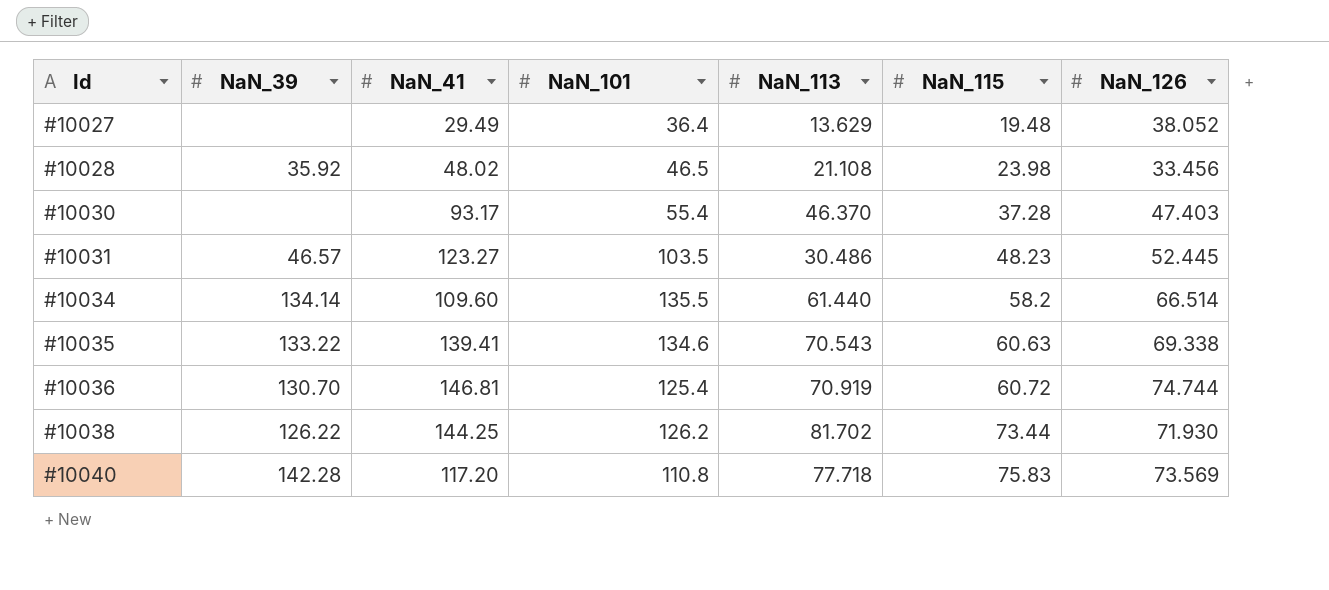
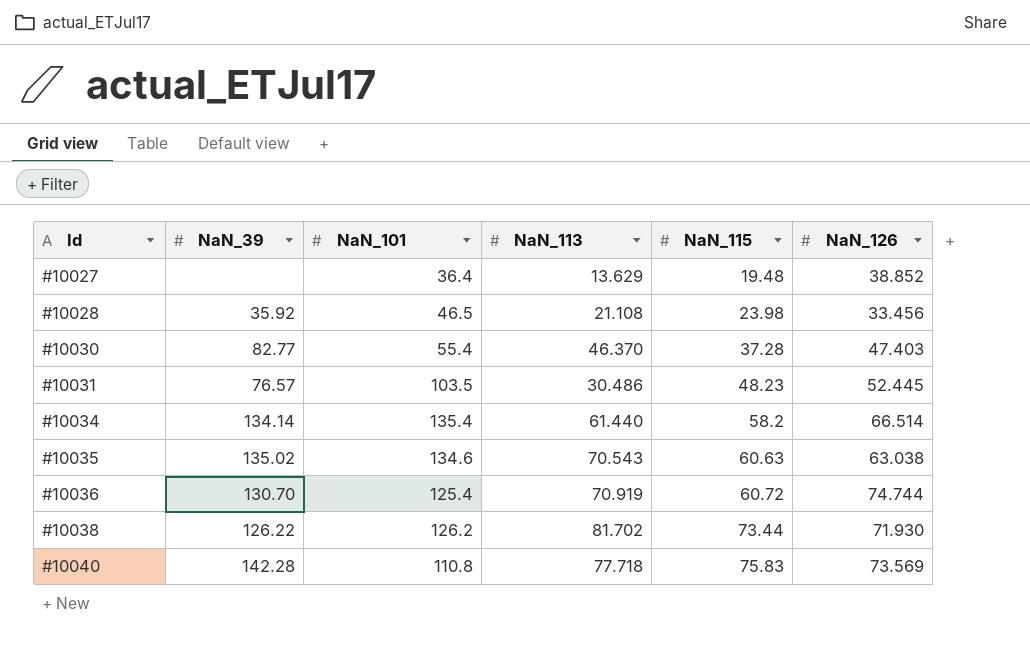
column NaN_41 | position: 3 -> none
#10027 | NaN_126: 38.052 -> 38.852
#10030 | NaN_39: none -> 82.77
#10031 | NaN_39: 46.57 -> 76.57
#10034 | NaN_101: 135.5 -> 135.4
#10035 | NaN_39: 133.22 -> 135.02
#10035 | NaN_126: 69.338 -> 63.038

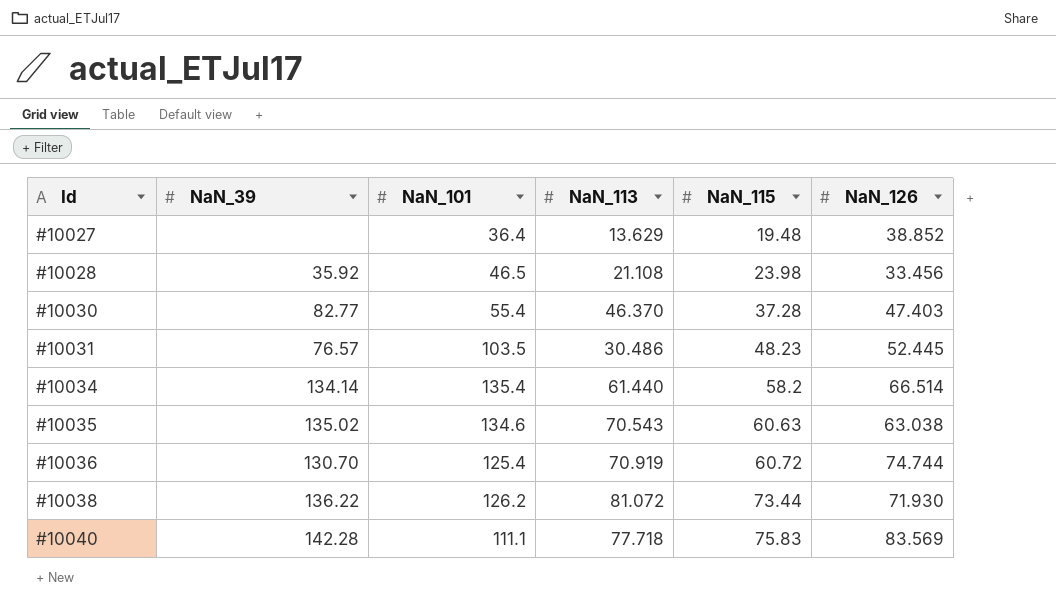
#10038 | NaN_39: 126.22 -> 136.22
#10038 | NaN_113: 81.702 -> 81.072
#10040 | NaN_101: 110.8 -> 111.1
#10040 | NaN_126: 73.569 -> 83.569

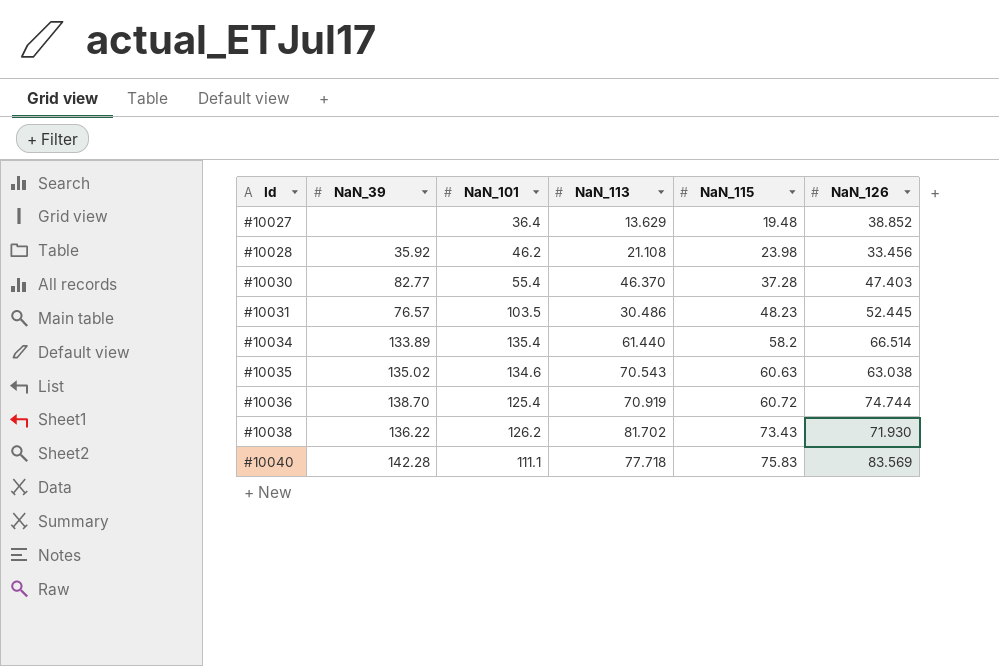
#10028 | NaN_101: 46.5 -> 46.2
#10034 | NaN_39: 134.14 -> 133.89
#10036 | NaN_39: 130.70 -> 138.70
#10038 | NaN_113: 81.072 -> 81.702
#10038 | NaN_115: 73.44 -> 73.43

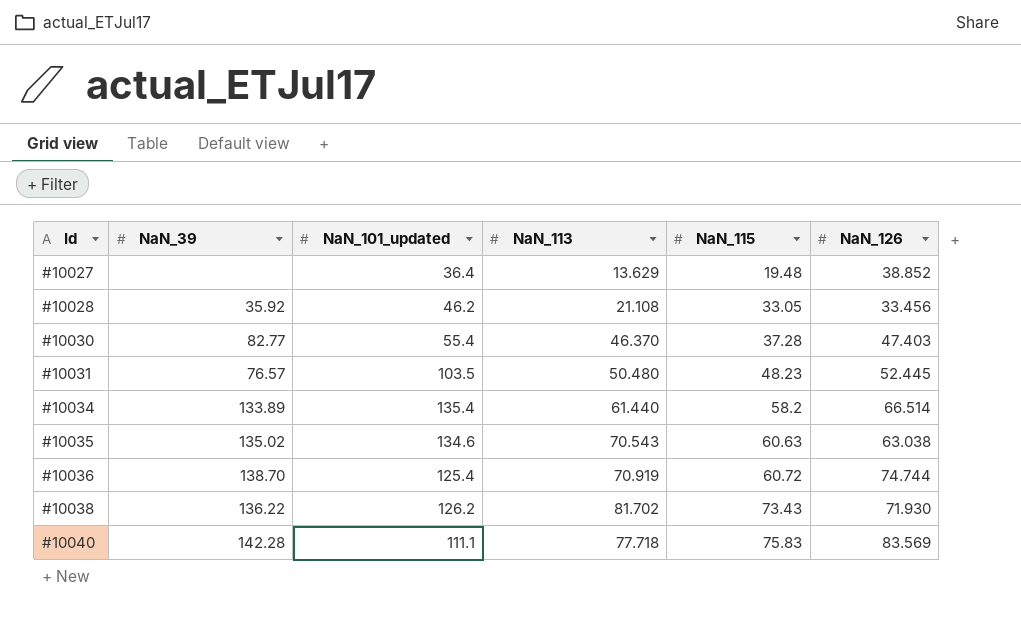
column name: NaN_101 -> NaN_101_updated
#10028 | NaN_115: 23.98 -> 33.05
#10031 | NaN_113: 30.486 -> 50.480

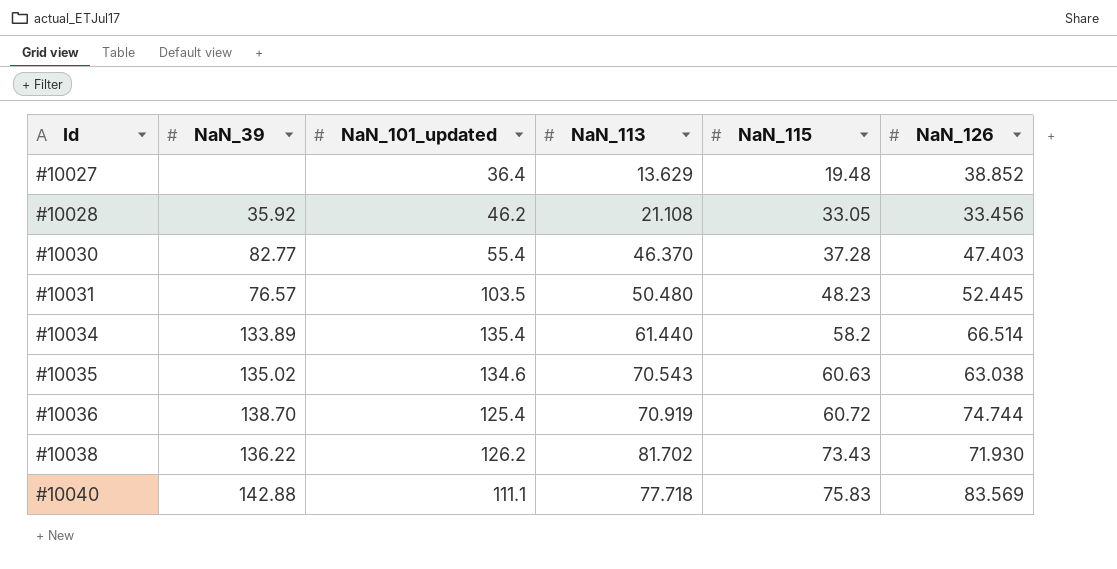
#10040 | NaN_39: 142.28 -> 142.88

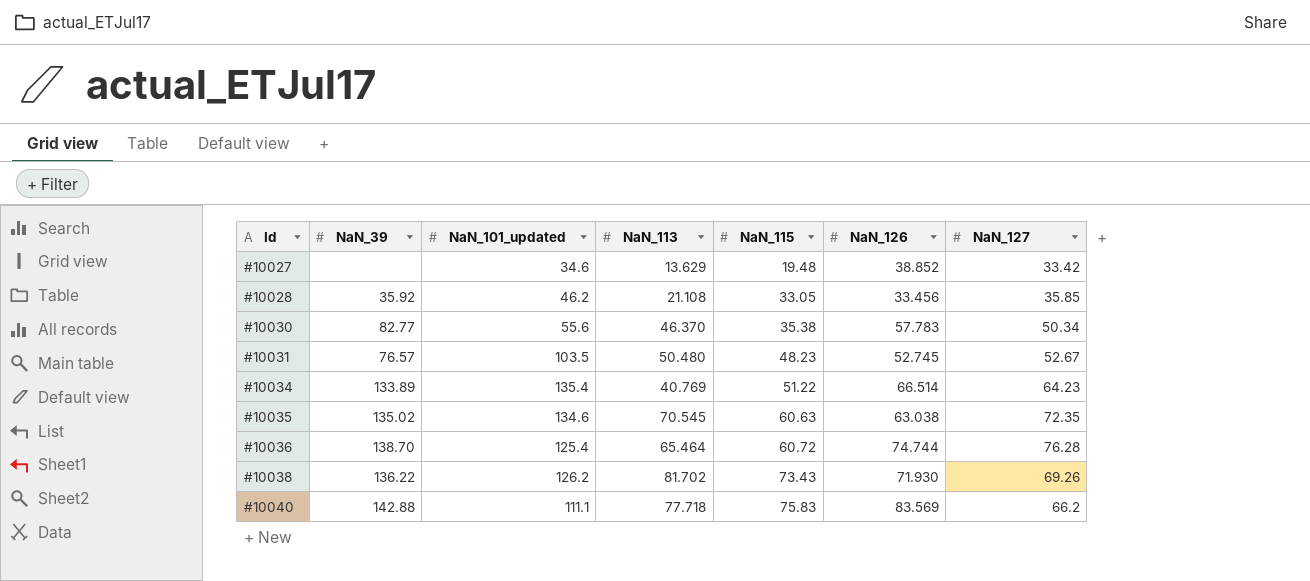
column NaN_127 | position: none -> 7
#10027 | NaN_101_updated: 36.4 -> 34.6
#10030 | NaN_101_updated: 55.4 -> 55.6
#10030 | NaN_115: 37.28 -> 35.38
#10030 | NaN_126: 47.403 -> 57.783
#10031 | NaN_126: 52.445 -> 52.745
#10034 | NaN_113: 61.440 -> 40.769
#10034 | NaN_115: 58.2 -> 51.22
#10035 | NaN_113: 70.543 -> 70.545
#10036 | NaN_113: 70.919 -> 65.464

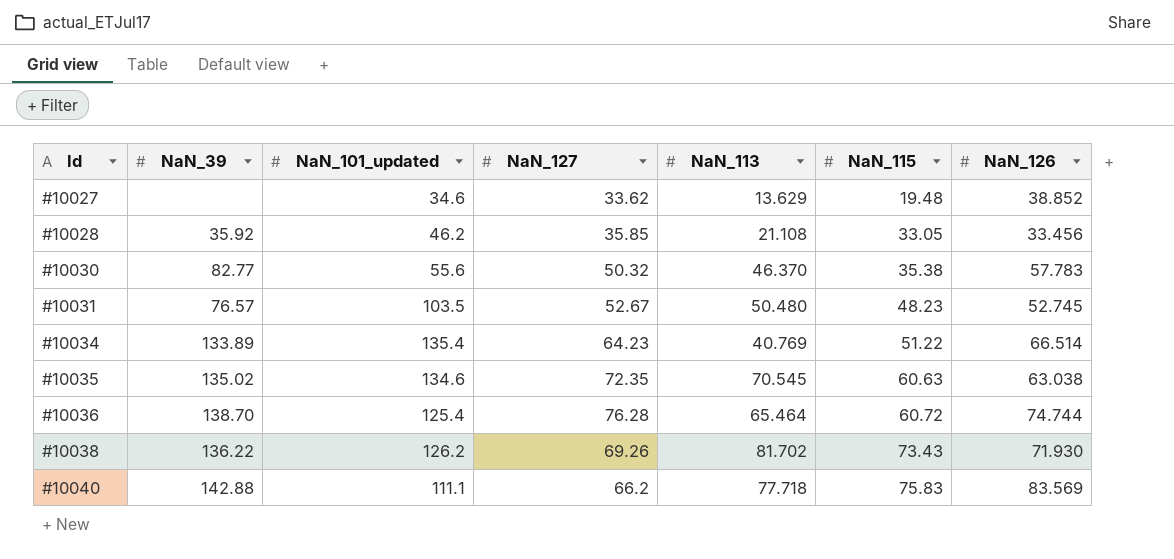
column NaN_127 | position: 7 -> 4
#10027 | NaN_127: 33.42 -> 33.62
#10030 | NaN_127: 50.34 -> 50.32

